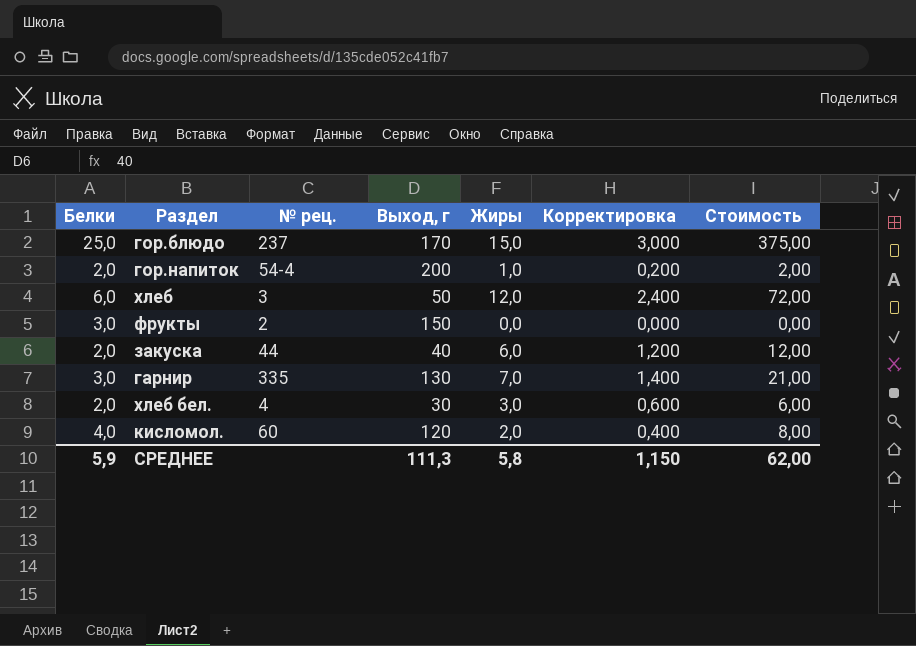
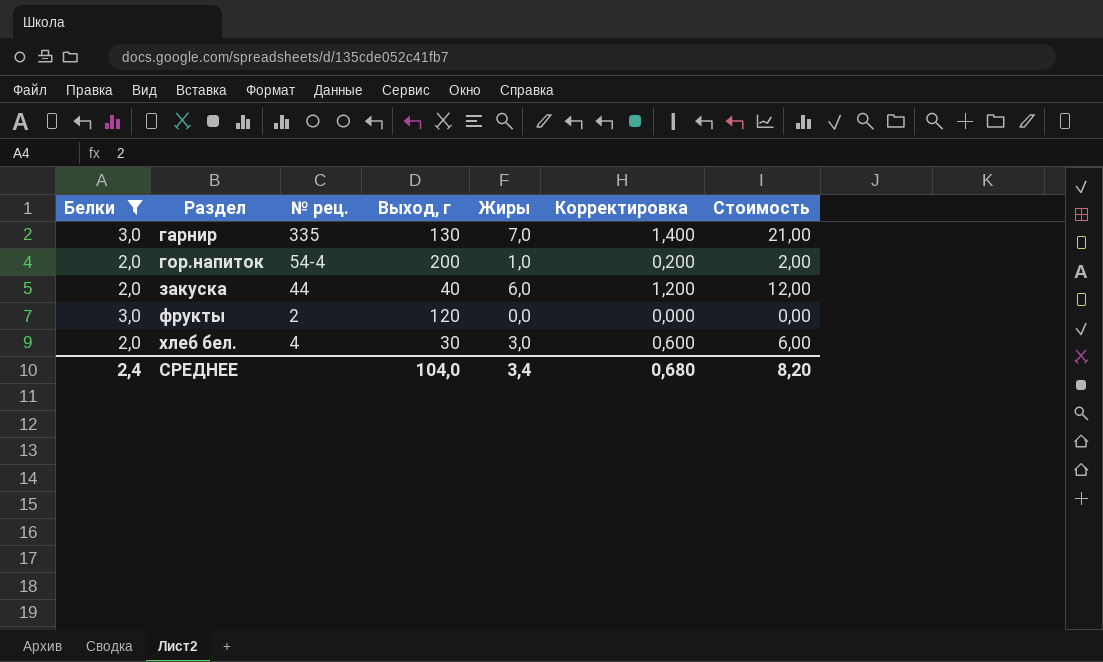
filter: none -> Белки <= 3,0
row order: none -> Раздел ascending
фрукты | Выход, г: 150 -> 120
СРЕДНЕЕ | Белки: 5,9 -> 2,4
СРЕДНЕЕ | Выход, г: 111,3 -> 104,0
СРЕДНЕЕ | Жиры: 5,8 -> 3,4
СРЕДНЕЕ | Корректировка: 1,150 -> 0,680
СРЕДНЕЕ | Стоимость: 62,00 -> 8,20

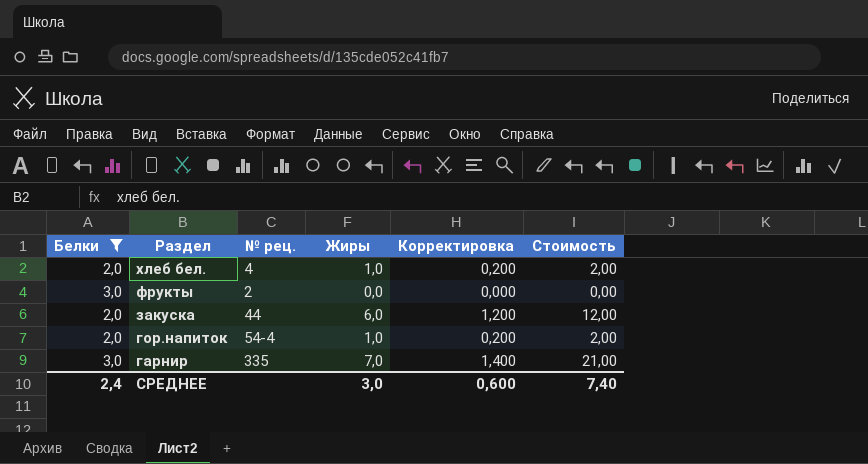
row order: Раздел ascending -> Раздел descending
column Выход, г | position: 4 -> none
хлеб бел. | Жиры: 3,0 -> 1,0
хлеб бел. | Корректировка: 0,600 -> 0,200
хлеб бел. | Стоимость: 6,00 -> 2,00
СРЕДНЕЕ | Жиры: 3,4 -> 3,0
СРЕДНЕЕ | Корректировка: 0,680 -> 0,600
СРЕДНЕЕ | Стоимость: 8,20 -> 7,40

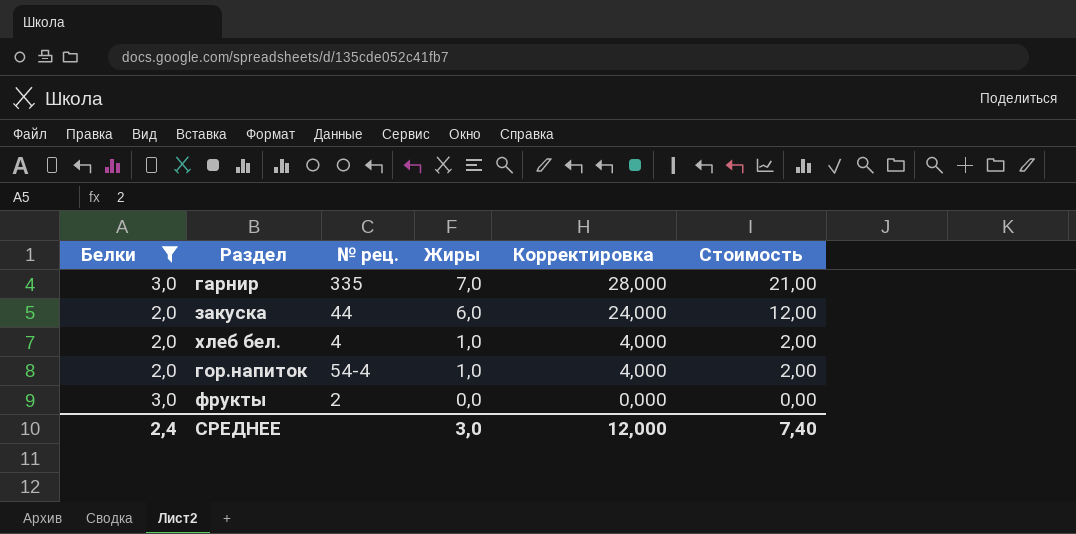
row order: Раздел descending -> Жиры descending
column Корректировка | formula: [Жиры] * 0,2 -> [Жиры] * 4
СРЕДНЕЕ | Корректировка: 0,600 -> 12,000

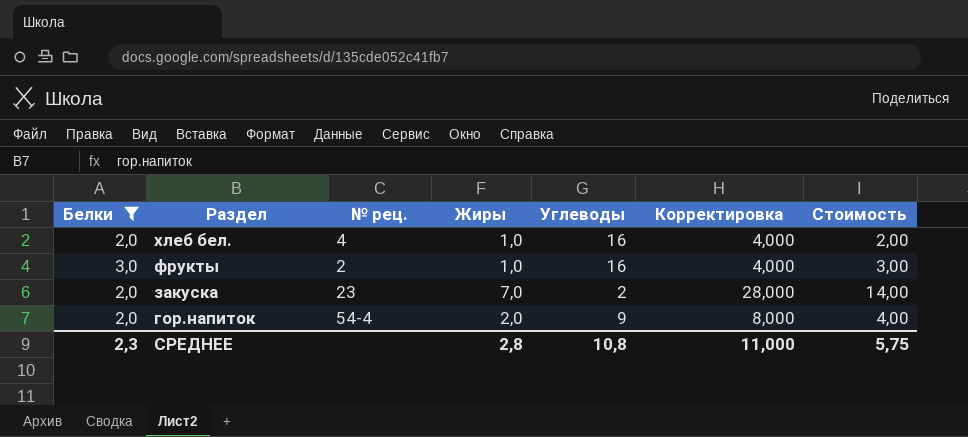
row order: Жиры descending -> Раздел descending
column Углеводы | position: none -> 5
row гарнир: 3,0 | 335 | 7,0 | 28,000 | 21,00 -> none
фрукты | Жиры: 0,0 -> 1,0
фрукты | Корректировка: 0,000 -> 4,000
фрукты | Стоимость: 0,00 -> 3,00
закуска | № рец.: 44 -> 23
закуска | Жиры: 6,0 -> 7,0
закуска | Корректировка: 24,000 -> 28,000
закуска | Стоимость: 12,00 -> 14,00
гор.напиток | Жиры: 1,0 -> 2,0
гор.напиток | Корректировка: 4,000 -> 8,000
гор.напиток | Стоимость: 2,00 -> 4,00
СРЕДНЕЕ | Белки: 2,4 -> 2,3
СРЕДНЕЕ | Жиры: 3,0 -> 2,8
СРЕДНЕЕ | Корректировка: 12,000 -> 11,000
СРЕДНЕЕ | Стоимость: 7,40 -> 5,75

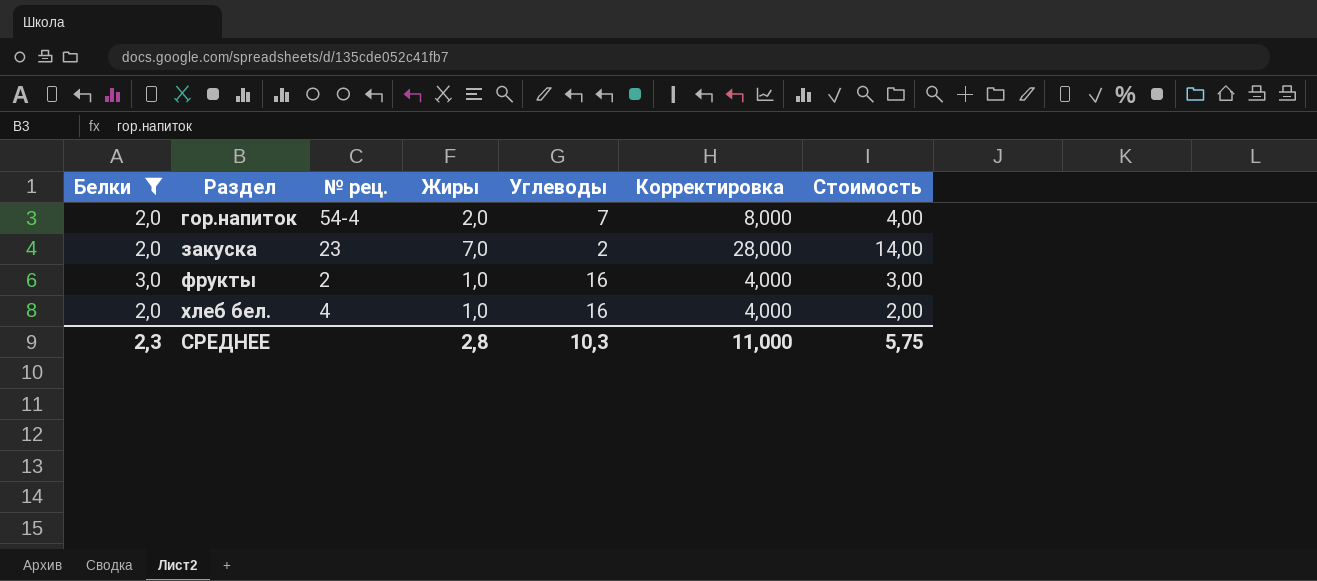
row order: Раздел descending -> Раздел ascending
гор.напиток | Углеводы: 9 -> 7
СРЕДНЕЕ | Углеводы: 10,8 -> 10,3

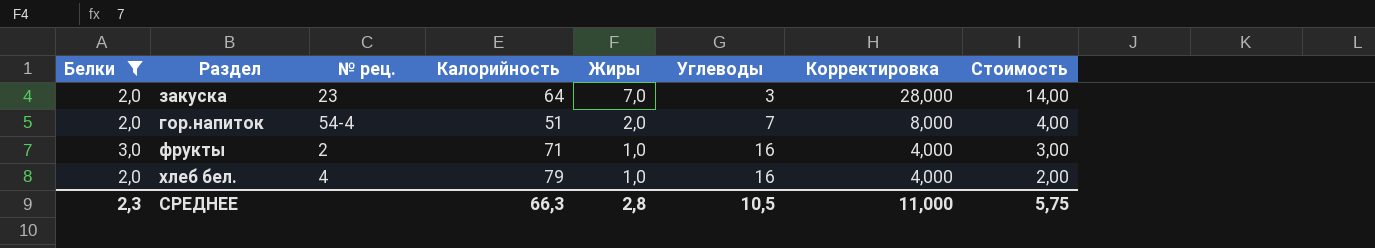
row order: Раздел ascending -> Жиры descending
column Калорийность | position: none -> 4
закуска | Углеводы: 2 -> 3
СРЕДНЕЕ | Углеводы: 10,3 -> 10,5

